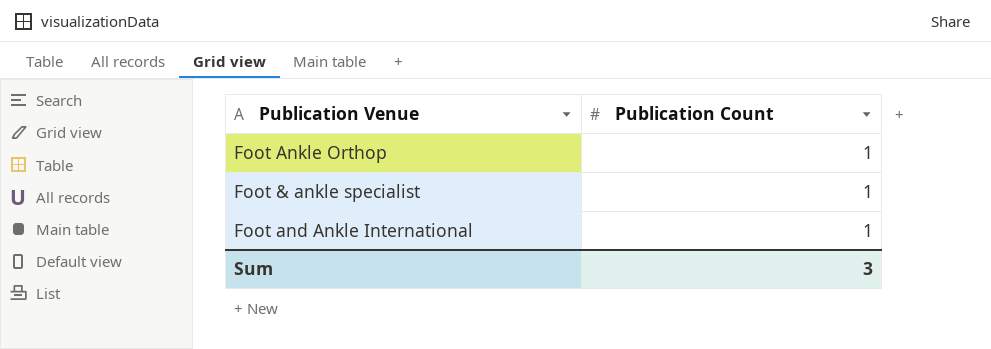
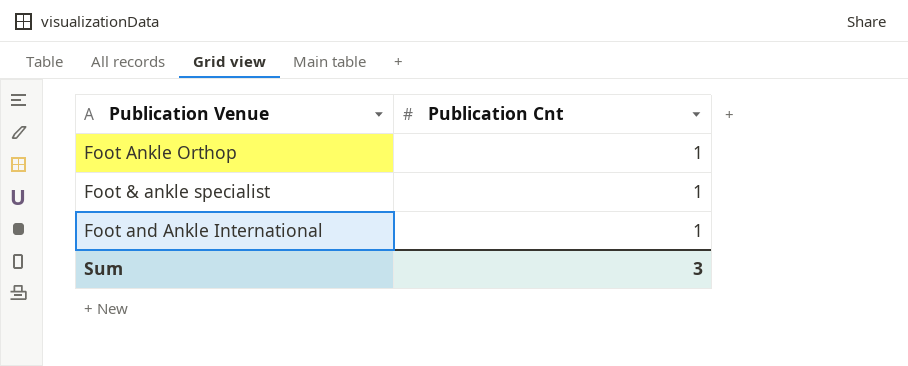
column name: Publication Count -> Publication Cnt

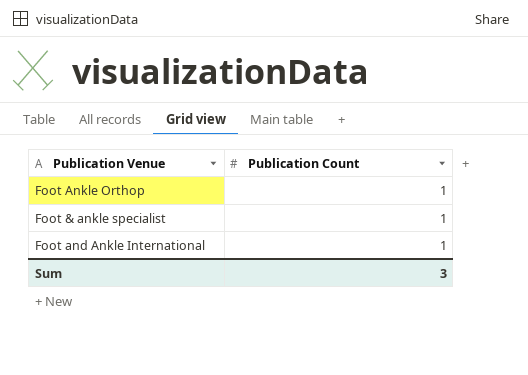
column name: Publication Cnt -> Publication Count

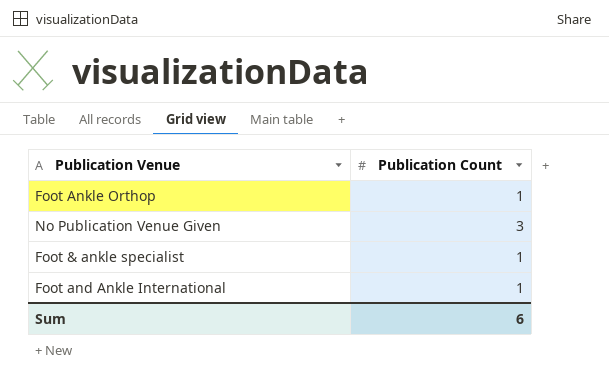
row No Publication Venue Given: none -> 3
Sum | Publication Count: 3 -> 6

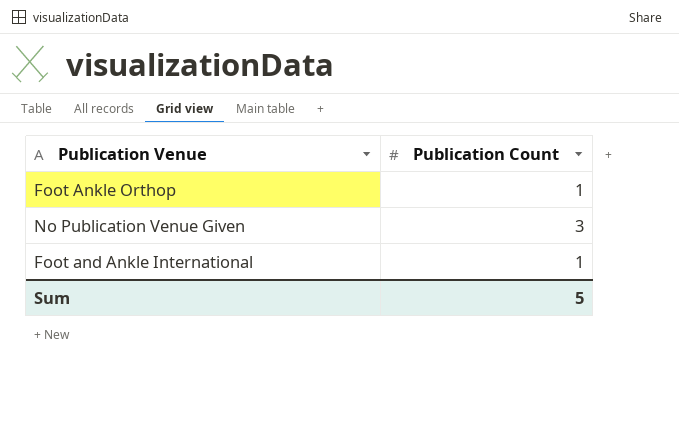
row Foot & ankle specialist: 1 -> none
Sum | Publication Count: 6 -> 5

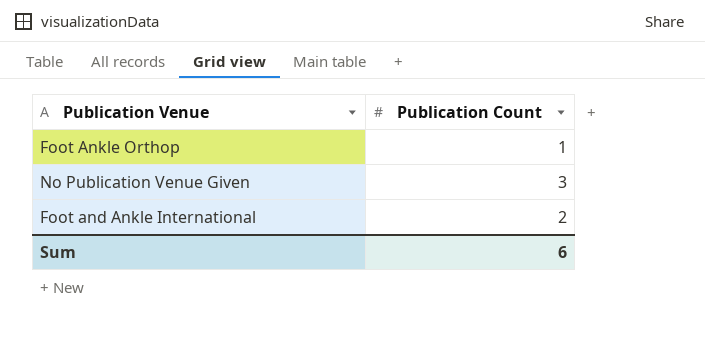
Foot and Ankle International | Publication Count: 1 -> 2
Sum | Publication Count: 5 -> 6

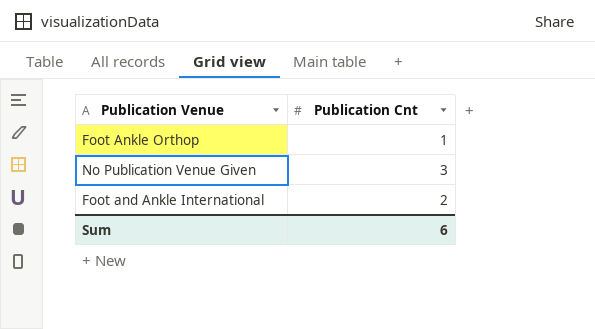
column name: Publication Count -> Publication Cnt

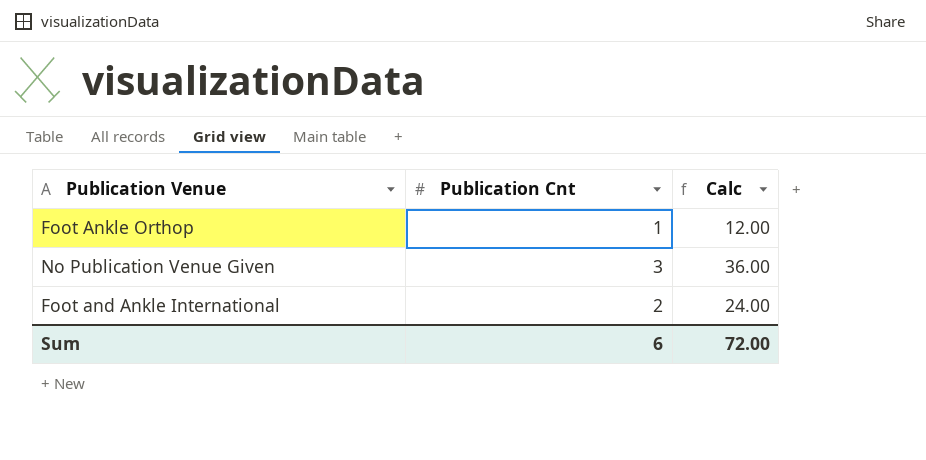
column Calc | formula: none -> [Publication Cnt] * 12

